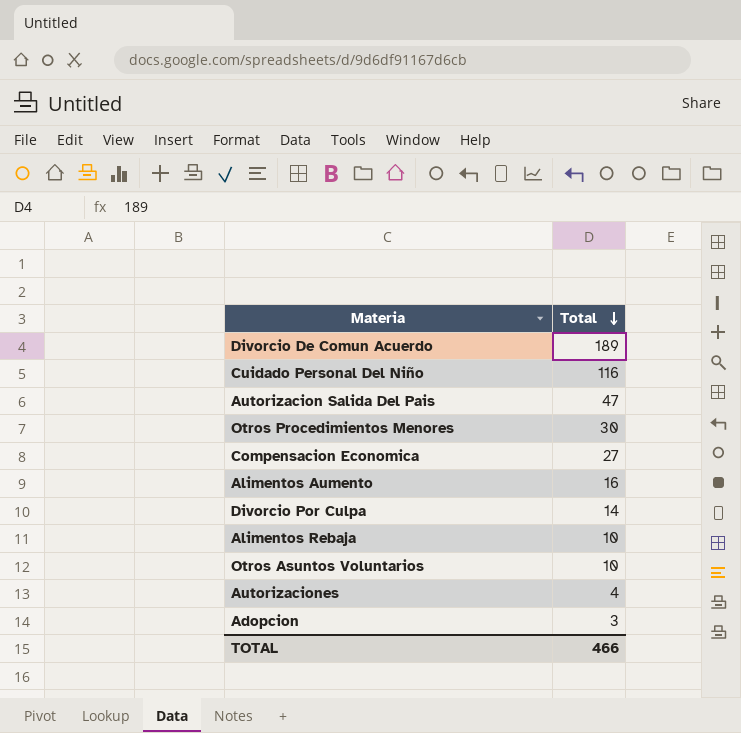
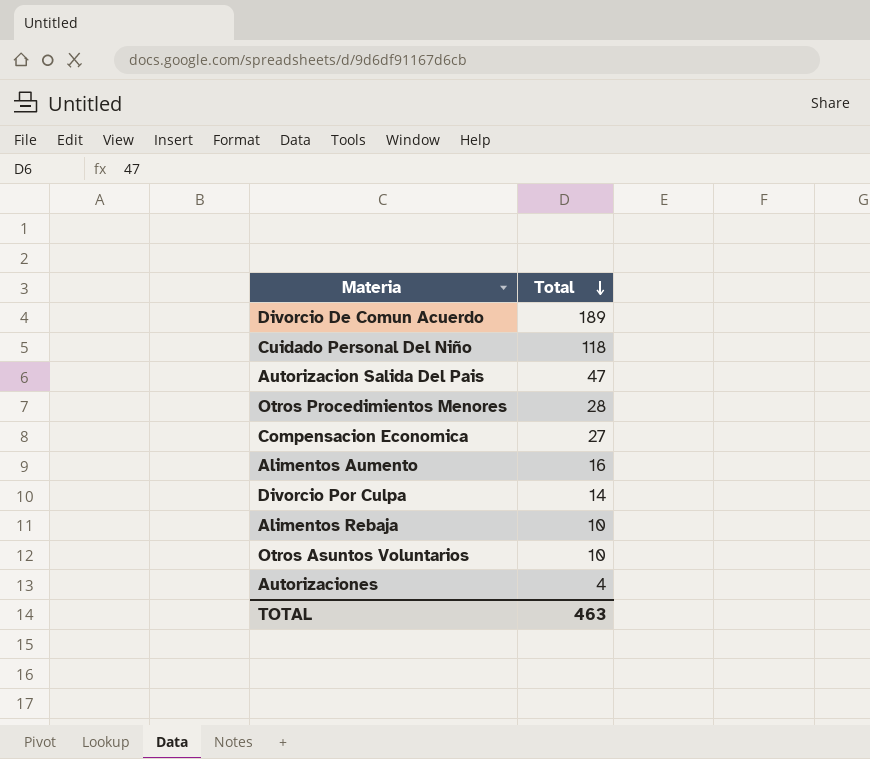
row Adopcion: 3 -> none
Cuidado Personal Del Niño | Total: 116 -> 118
Otros Procedimientos Menores | Total: 30 -> 28
TOTAL | Total: 466 -> 463

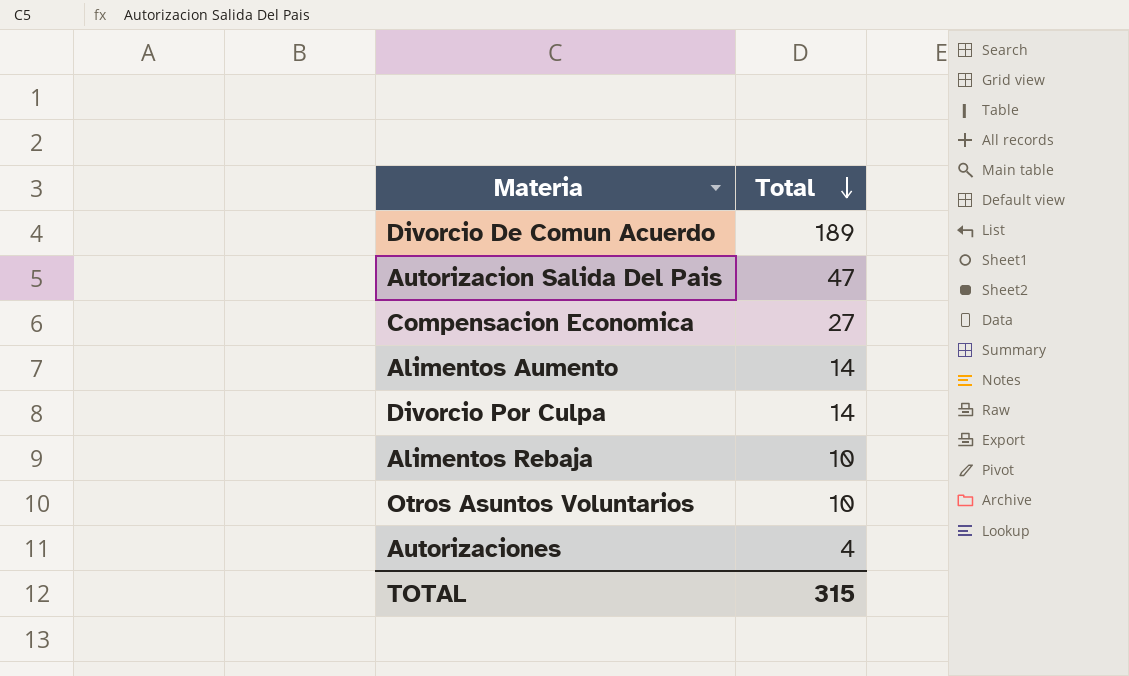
row Cuidado Personal Del Niño: 118 -> none
row Otros Procedimientos Menores: 28 -> none
Alimentos Aumento | Total: 16 -> 14
TOTAL | Total: 463 -> 315

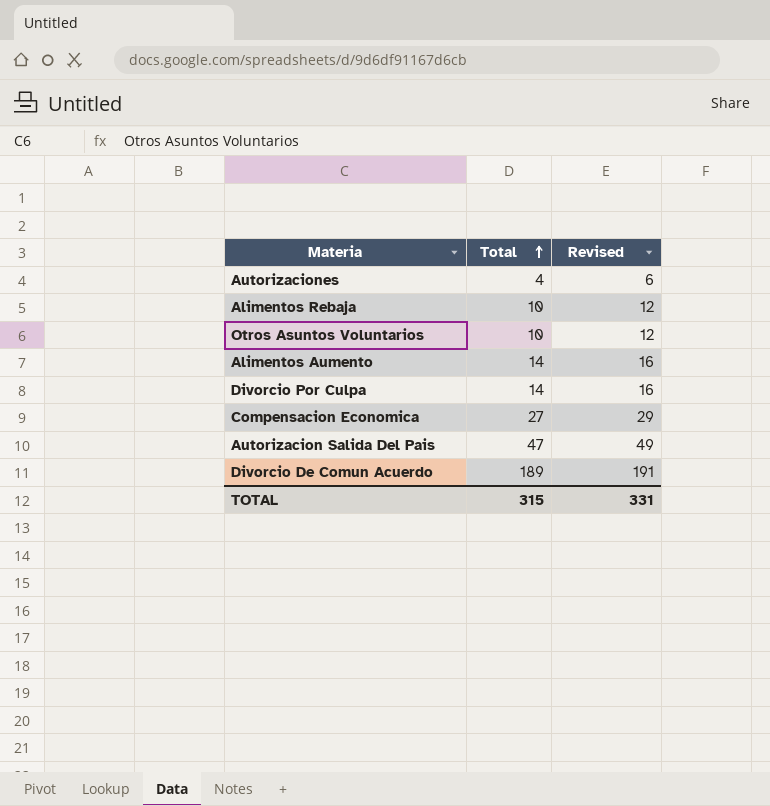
row order: Total descending -> Total ascending
column Revised | formula: none -> [Total] + 2

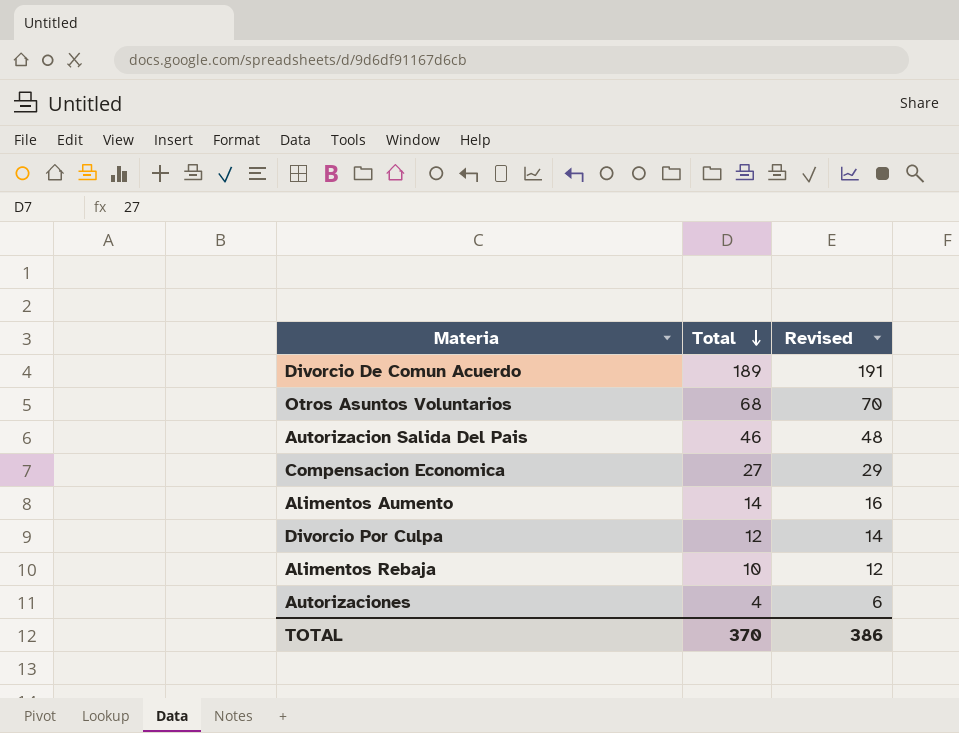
row order: Total ascending -> Total descending
Otros Asuntos Voluntarios | Total: 10 -> 68
Otros Asuntos Voluntarios | Revised: 12 -> 70
Autorizacion Salida Del Pais | Total: 47 -> 46
Autorizacion Salida Del Pais | Revised: 49 -> 48
Divorcio Por Culpa | Total: 14 -> 12
Divorcio Por Culpa | Revised: 16 -> 14
TOTAL | Total: 315 -> 370
TOTAL | Revised: 331 -> 386

